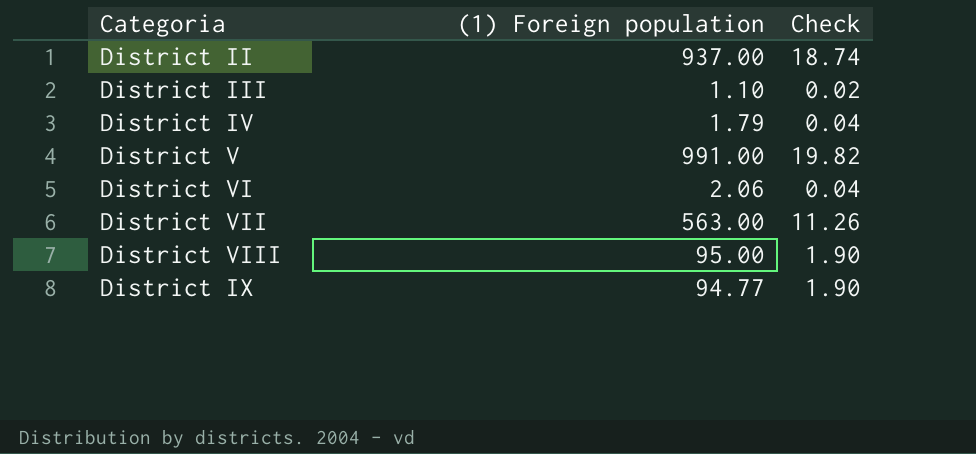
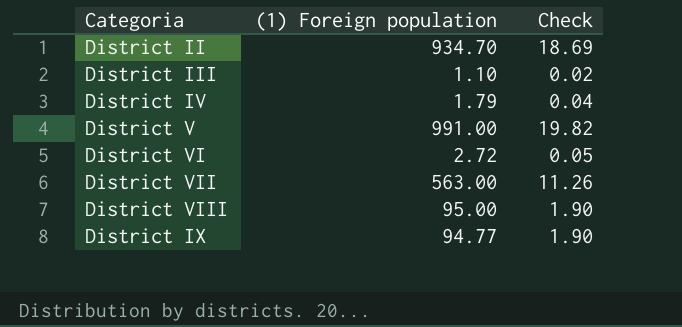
District II | (1) Foreign population: 937.00 -> 934.70
District II | Check: 18.74 -> 18.69
District VI | (1) Foreign population: 2.06 -> 2.72
District VI | Check: 0.04 -> 0.05

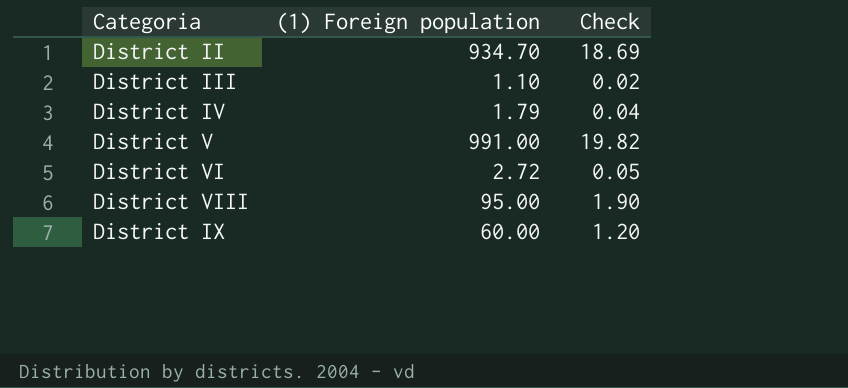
row District VII: 563.00 | 11.26 -> none
District IX | (1) Foreign population: 94.77 -> 60.00
District IX | Check: 1.90 -> 1.20

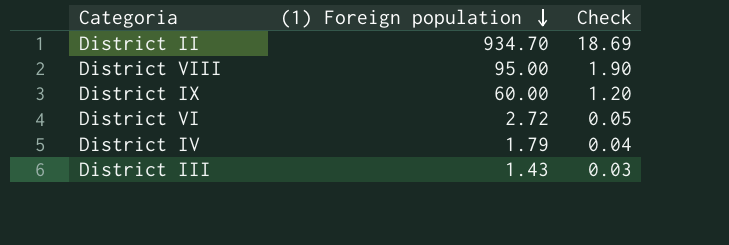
row order: none -> (1) Foreign population descending
row District V: 991.00 | 19.82 -> none
District III | (1) Foreign population: 1.10 -> 1.43
District III | Check: 0.02 -> 0.03

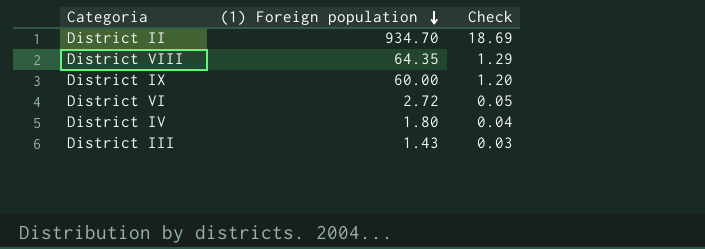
District VIII | (1) Foreign population: 95.00 -> 64.35
District VIII | Check: 1.90 -> 1.29
District IV | (1) Foreign population: 1.79 -> 1.80

